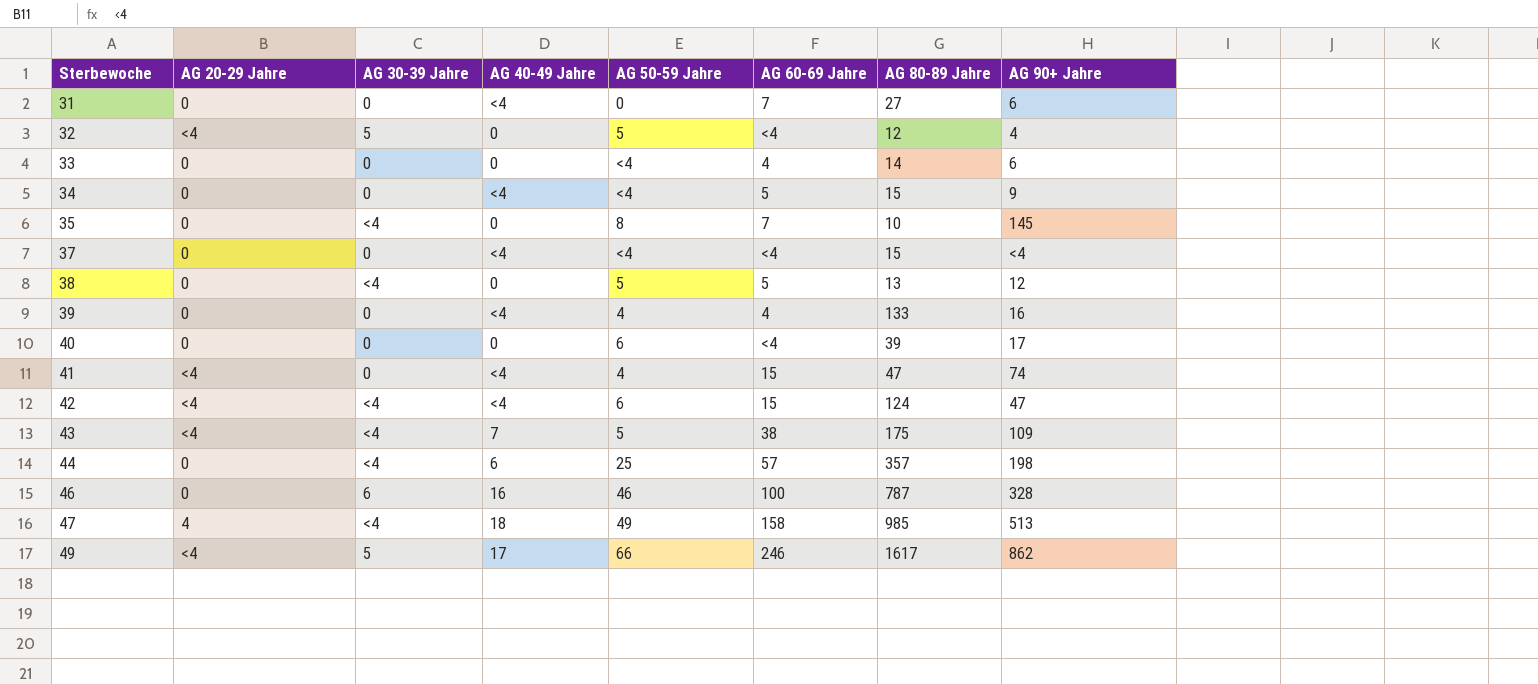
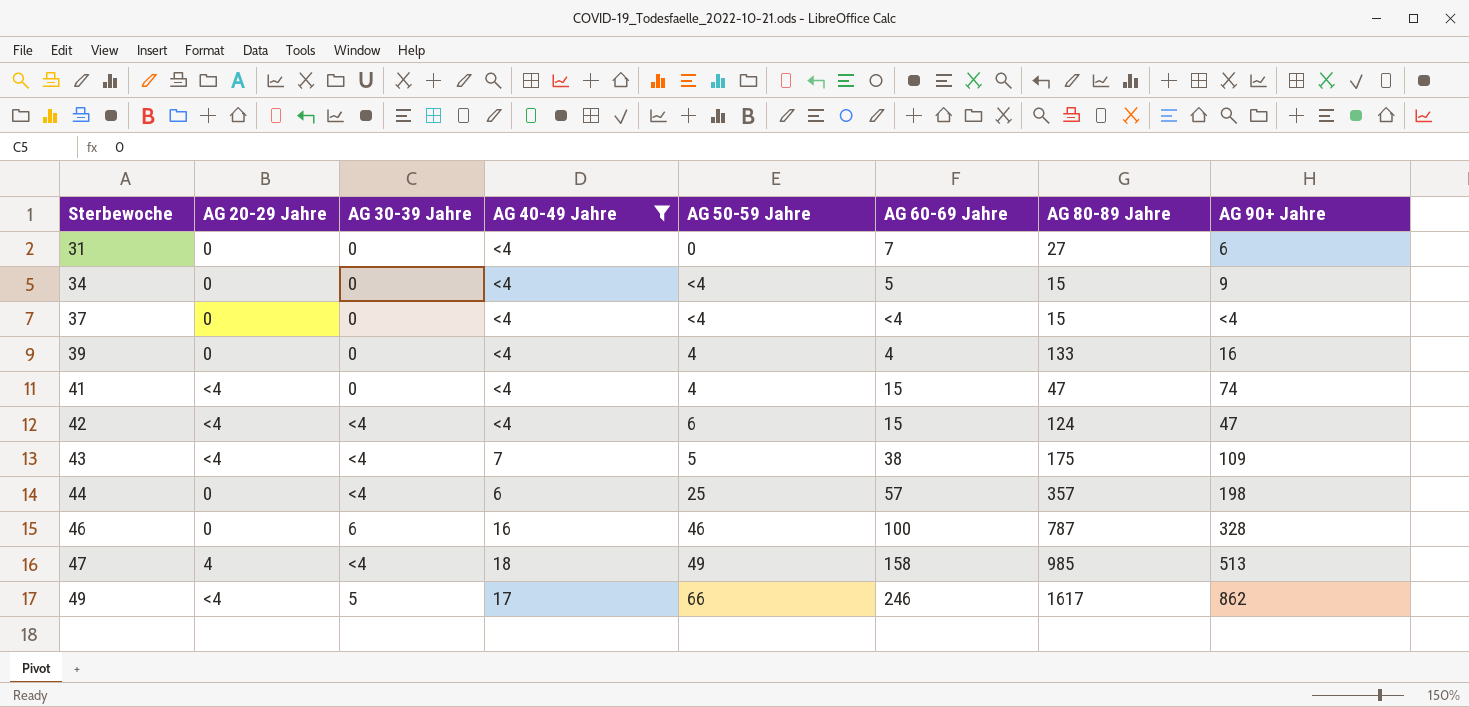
filter: none -> AG 40-49 Jahre != 0

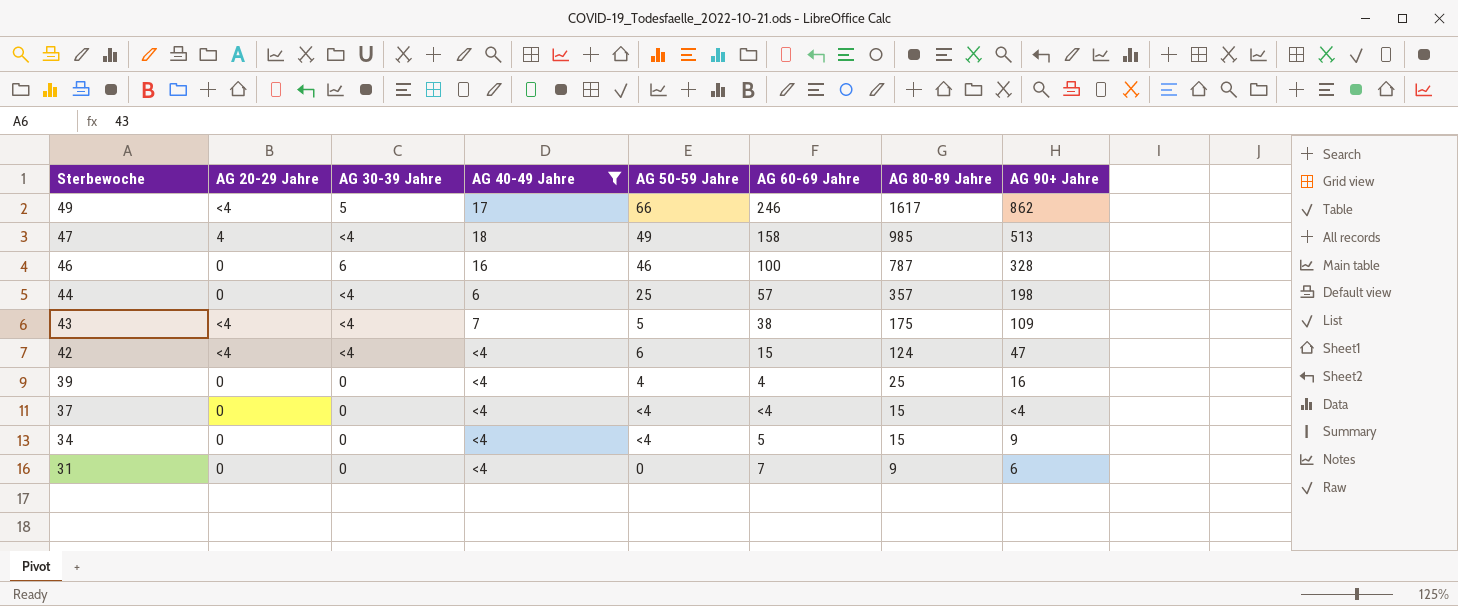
row order: Sterbewoche ascending -> Sterbewoche descending
row 41: <4 | 0 | <4 | 4 | 15 | 47 | 74 -> none
39 | AG 80-89 Jahre: 133 -> 25
31 | AG 80-89 Jahre: 27 -> 9

